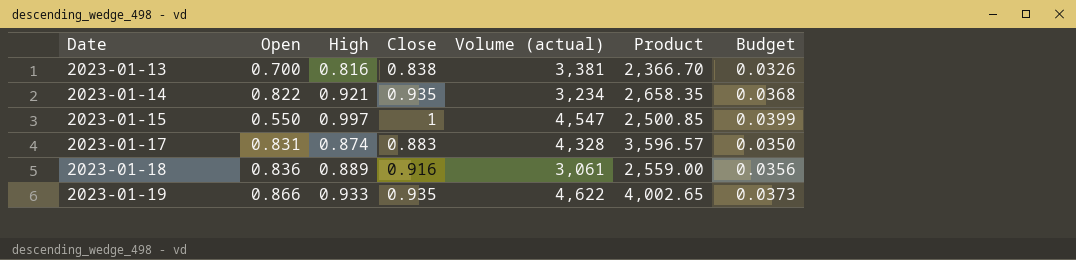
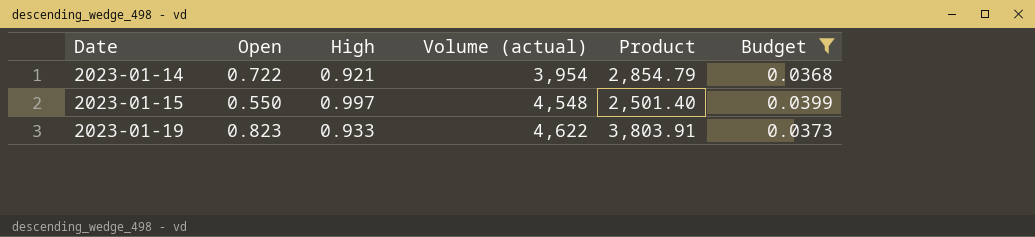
filter: none -> Budget >= 0.0368
column Close | position: 4 -> none
2023-01-14 | Open: 0.822 -> 0.722
2023-01-14 | Volume (actual): 3,234 -> 3,954
2023-01-14 | Product: 2,658.35 -> 2,854.79
2023-01-15 | Volume (actual): 4,547 -> 4,548
2023-01-15 | Product: 2,500.85 -> 2,501.40
2023-01-19 | Open: 0.866 -> 0.823
2023-01-19 | Product: 4,002.65 -> 3,803.91

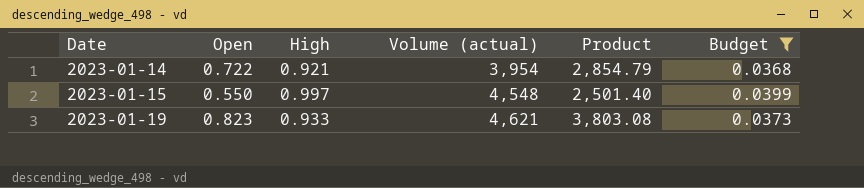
2023-01-19 | Volume (actual): 4,622 -> 4,621
2023-01-19 | Product: 3,803.91 -> 3,803.08

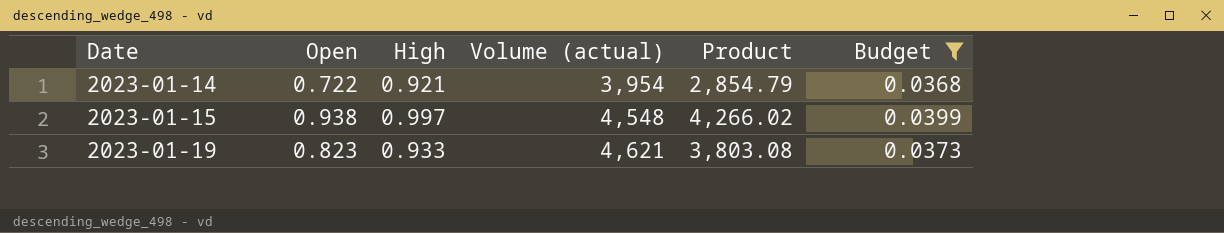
2023-01-15 | Open: 0.550 -> 0.938
2023-01-15 | Product: 2,501.40 -> 4,266.02

